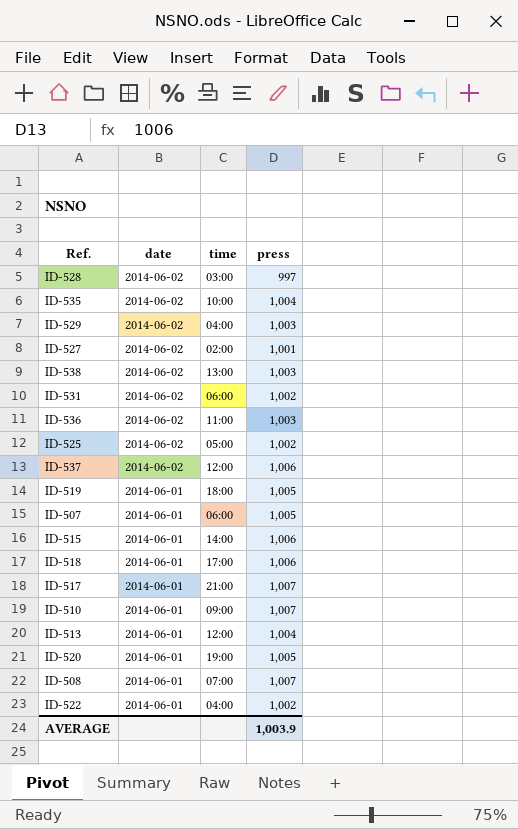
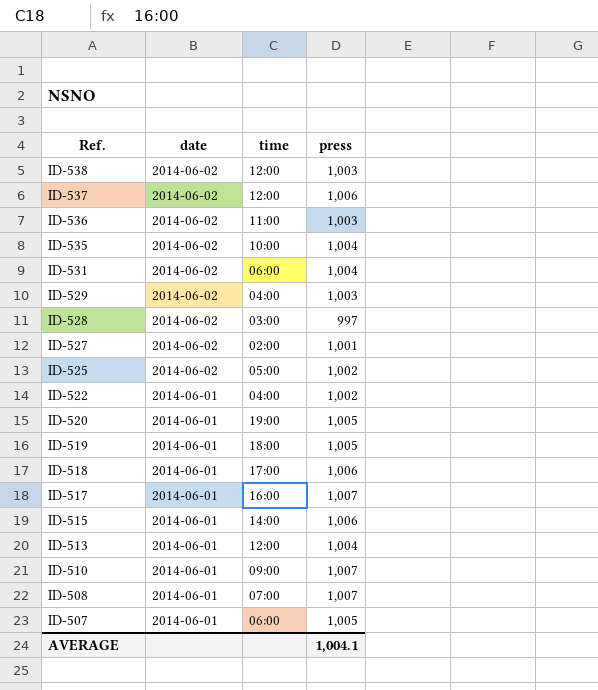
row order: date descending -> Ref. descending
ID-538 | time: 13:00 -> 12:00
ID-531 | press: 1,002 -> 1,004
ID-517 | time: 21:00 -> 16:00
AVERAGE | press: 1,003.9 -> 1,004.1

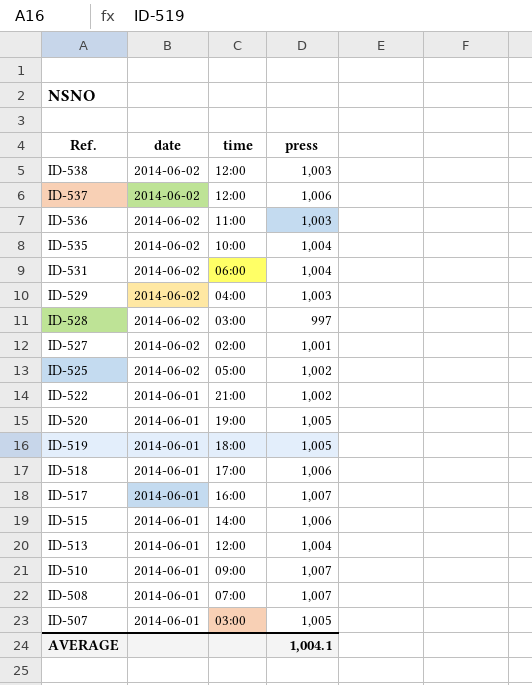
ID-522 | time: 04:00 -> 21:00
ID-507 | time: 06:00 -> 03:00

